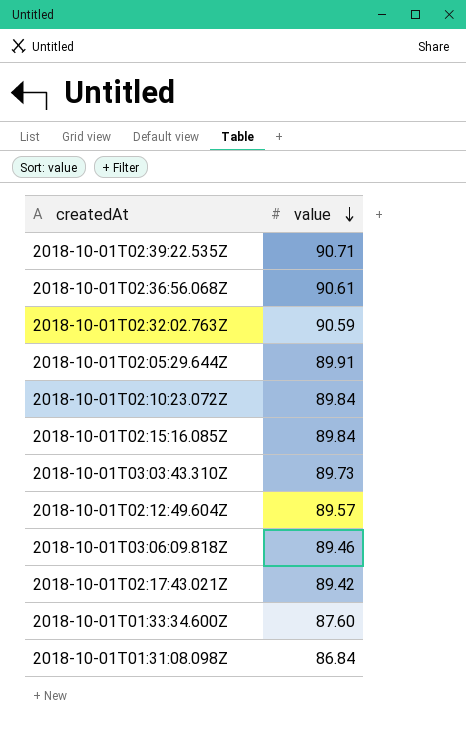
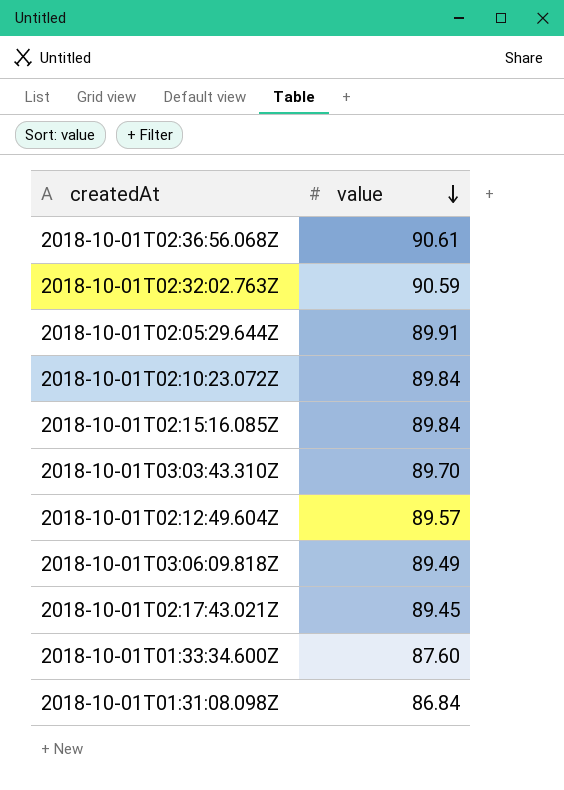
row 2018-10-01T02:39:22.535Z: 90.71 -> none
2018-10-01T03:03:43.310Z | value: 89.73 -> 89.70
2018-10-01T03:06:09.818Z | value: 89.46 -> 89.49
2018-10-01T02:17:43.021Z | value: 89.42 -> 89.45

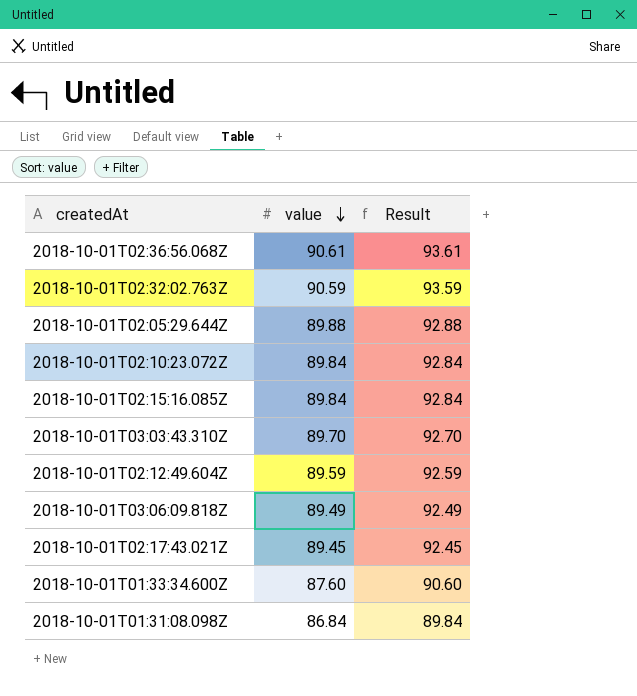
column Result | formula: none -> [value] + 3
2018-10-01T02:05:29.644Z | value: 89.91 -> 89.88
2018-10-01T02:12:49.604Z | value: 89.57 -> 89.59

